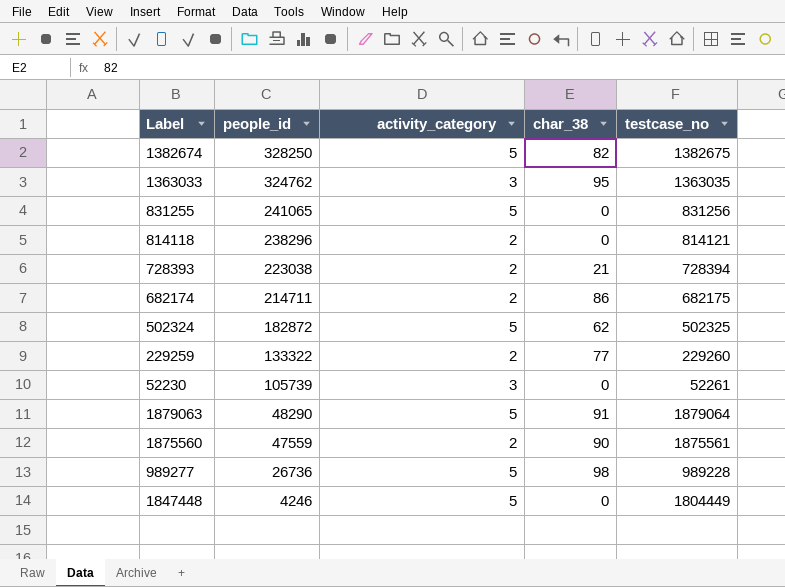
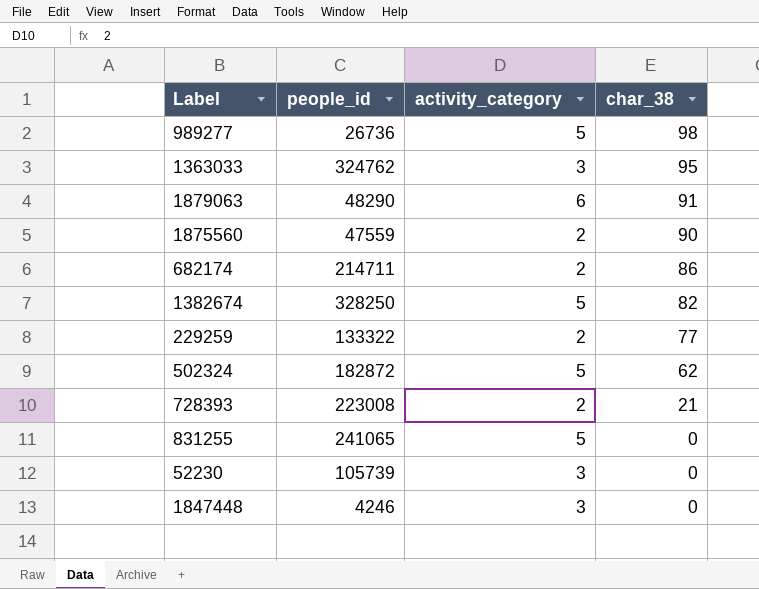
row order: people_id descending -> char_38 descending
column testcase_no | position: 5 -> none
row 814118: 238296 | 2 | 0 | 814121 -> none
1879063 | activity_category: 5 -> 6
728393 | people_id: 223038 -> 223008
1847448 | activity_category: 5 -> 3

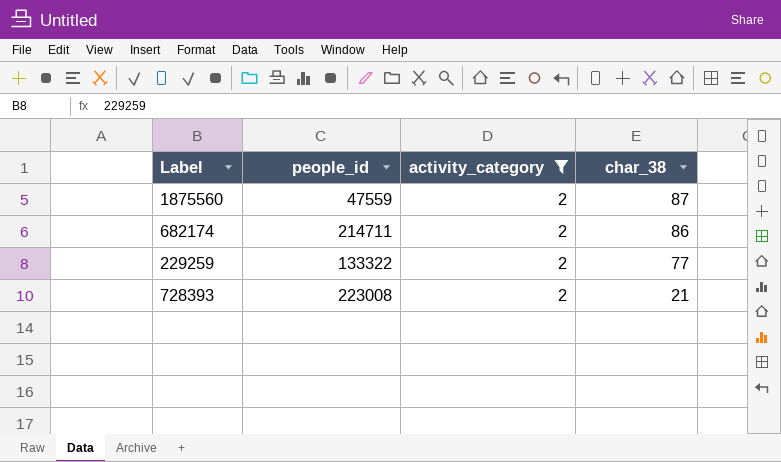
filter: none -> activity_category = 2
1875560 | char_38: 90 -> 87

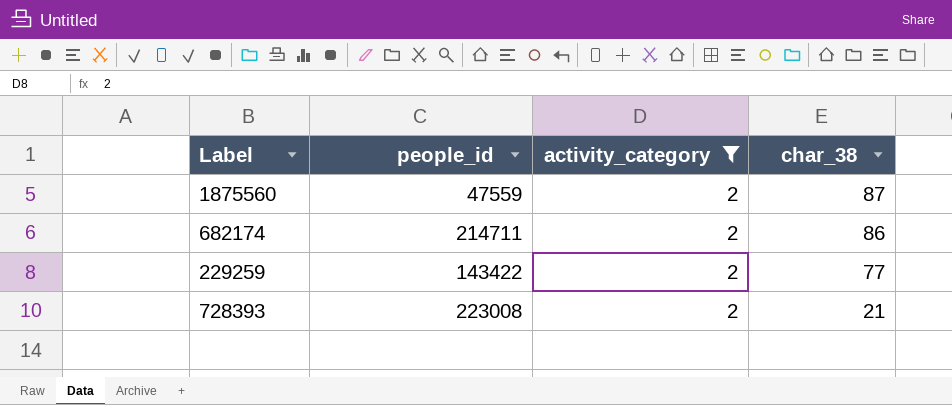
229259 | people_id: 133322 -> 143422

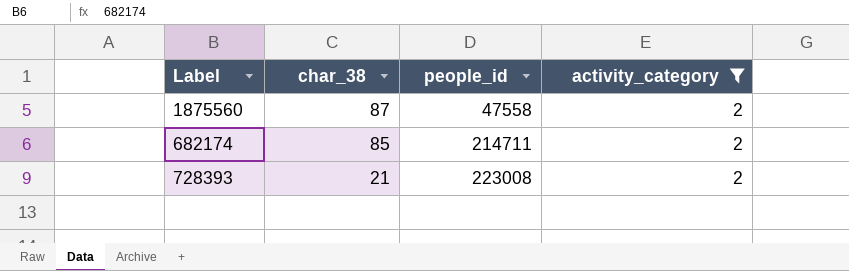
column char_38 | position: 4 -> 2
row 229259: 143422 | 2 | 77 -> none
1875560 | people_id: 47559 -> 47558
682174 | char_38: 86 -> 85

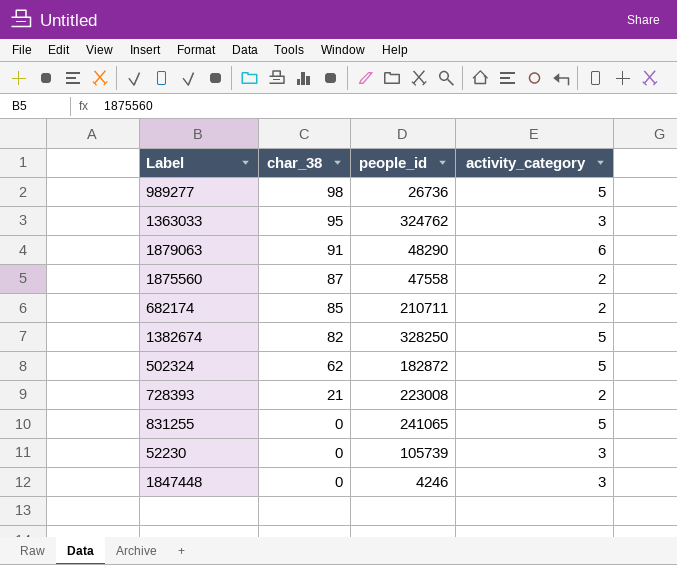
filter: activity_category = 2 -> none
682174 | people_id: 214711 -> 210711

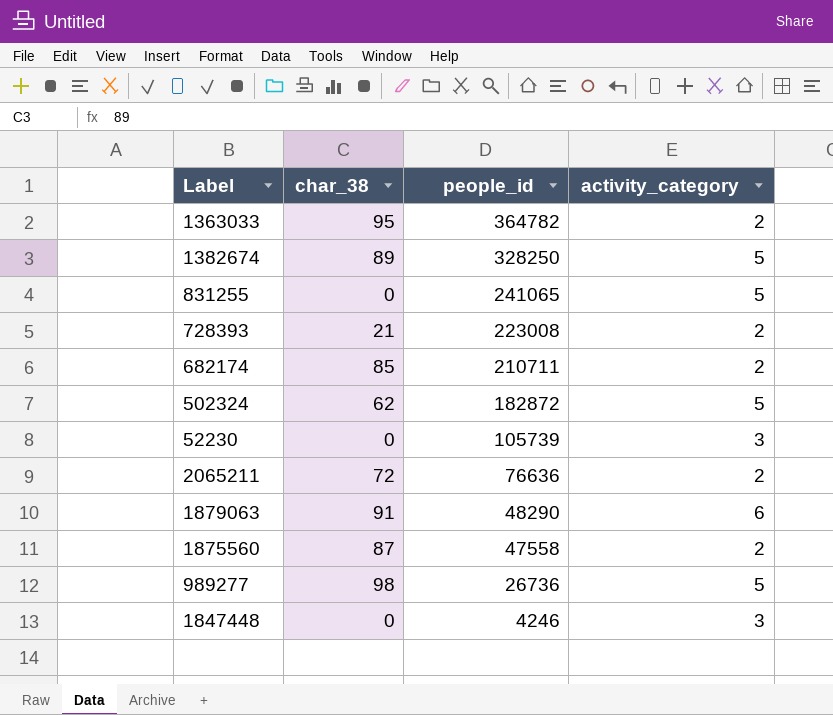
row order: char_38 descending -> people_id descending
1363033 | people_id: 324762 -> 364782
1363033 | activity_category: 3 -> 2
1382674 | char_38: 82 -> 89
row 2065211: none -> 72 | 76636 | 2

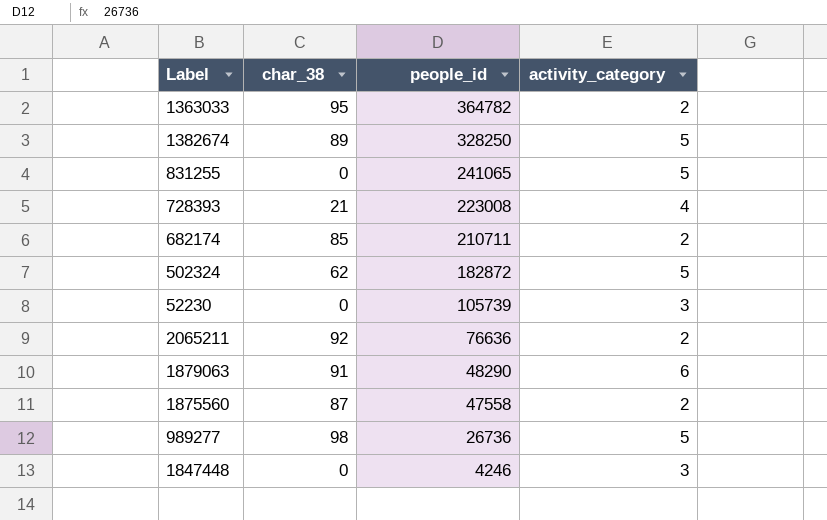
728393 | activity_category: 2 -> 4
2065211 | char_38: 72 -> 92

